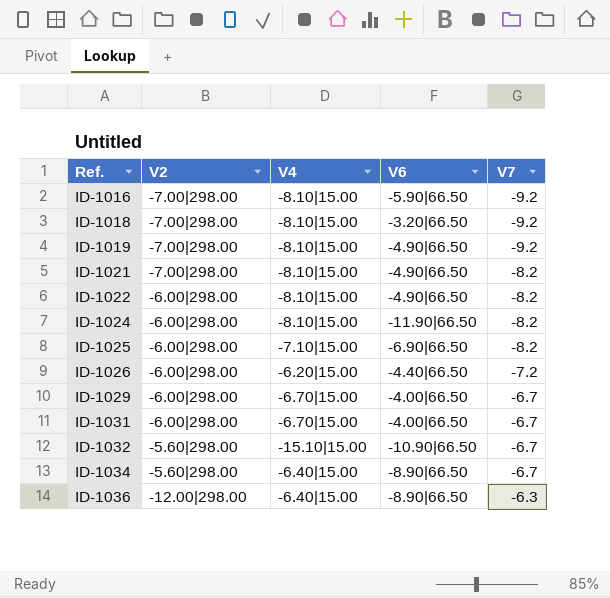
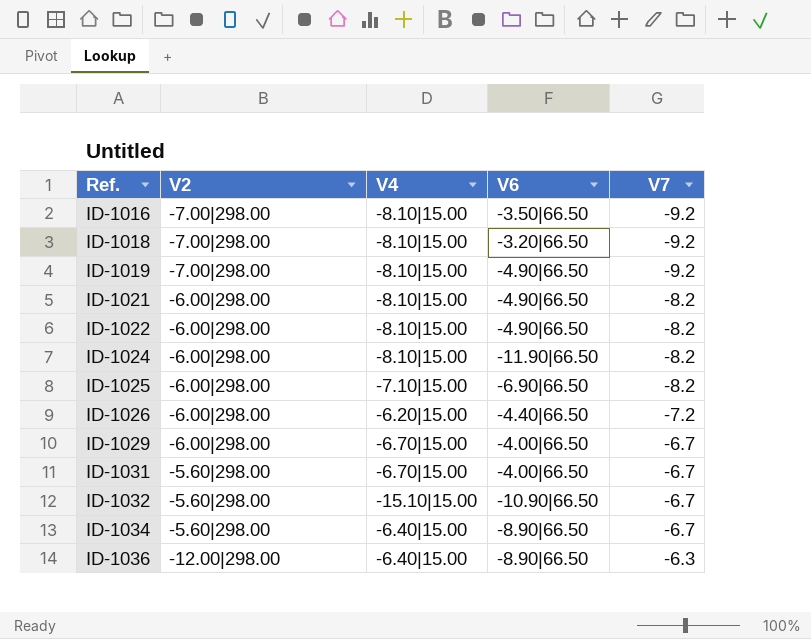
ID-1016 | V6: -5.90|66.50 -> -3.50|66.50
ID-1021 | V2: -7.00|298.00 -> -6.00|298.00
ID-1031 | V2: -6.00|298.00 -> -5.60|298.00

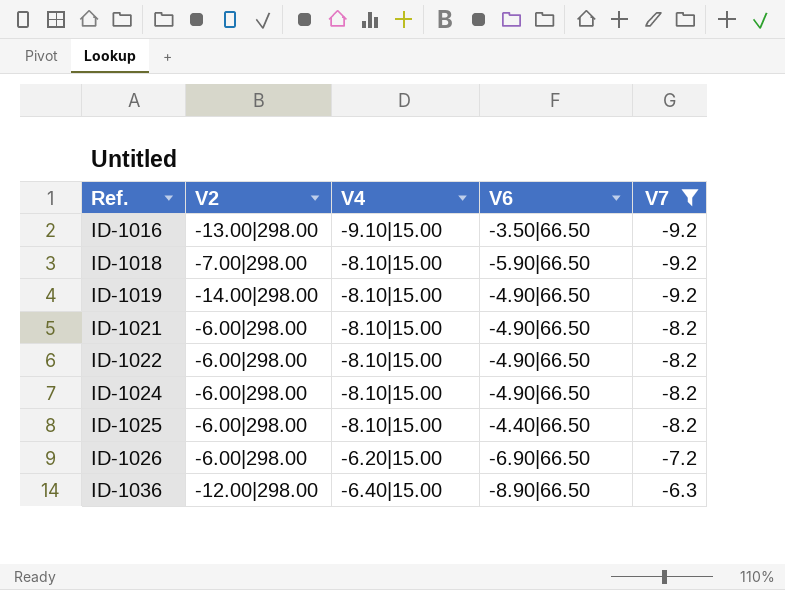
filter: none -> V7 != -6.7
ID-1016 | V2: -7.00|298.00 -> -13.00|298.00
ID-1016 | V4: -8.10|15.00 -> -9.10|15.00
ID-1018 | V6: -3.20|66.50 -> -5.90|66.50
ID-1019 | V2: -7.00|298.00 -> -14.00|298.00
ID-1024 | V6: -11.90|66.50 -> -4.90|66.50
ID-1025 | V4: -7.10|15.00 -> -8.10|15.00
ID-1025 | V6: -6.90|66.50 -> -4.40|66.50
ID-1026 | V6: -4.40|66.50 -> -6.90|66.50

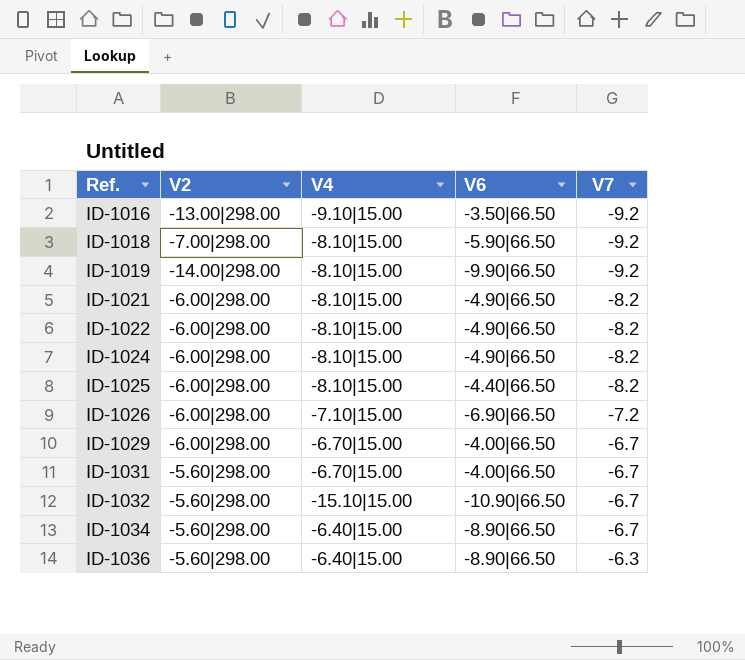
filter: V7 != -6.7 -> none
ID-1019 | V6: -4.90|66.50 -> -9.90|66.50
ID-1026 | V4: -6.20|15.00 -> -7.10|15.00
ID-1036 | V2: -12.00|298.00 -> -5.60|298.00

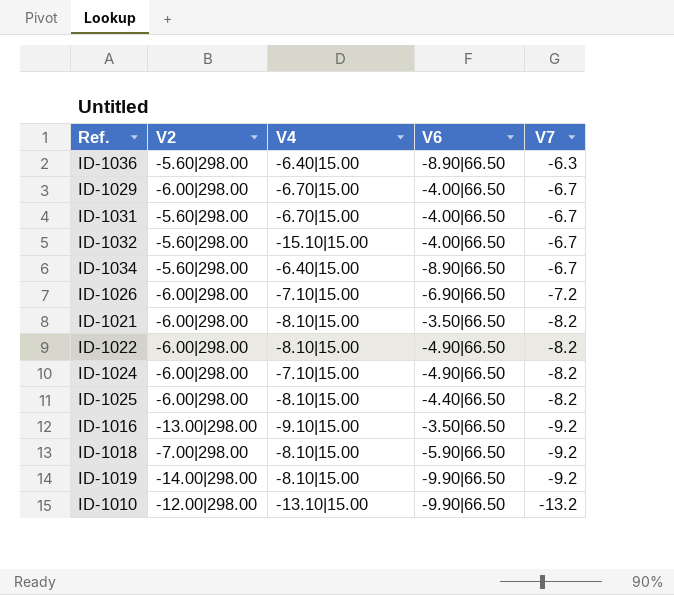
row order: Ref. ascending -> V7 descending
ID-1032 | V6: -10.90|66.50 -> -4.00|66.50
ID-1021 | V6: -4.90|66.50 -> -3.50|66.50
ID-1024 | V4: -8.10|15.00 -> -7.10|15.00
row ID-1010: none -> -12.00|298.00 | -13.10|15.00 | -9.90|66.50 | -13.2

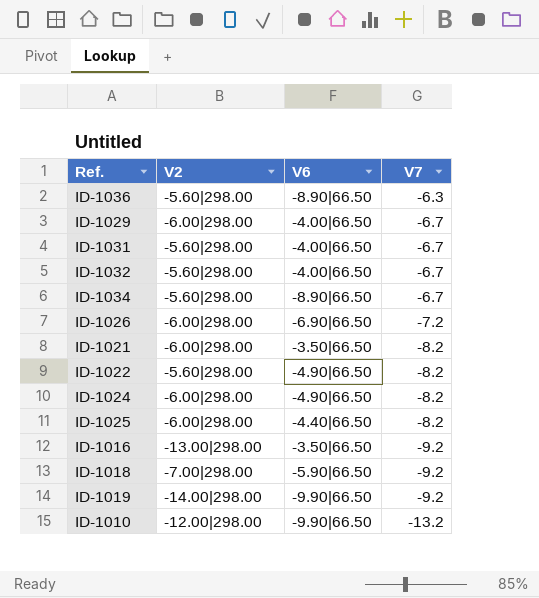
column V4 | position: 3 -> none
ID-1022 | V2: -6.00|298.00 -> -5.60|298.00

